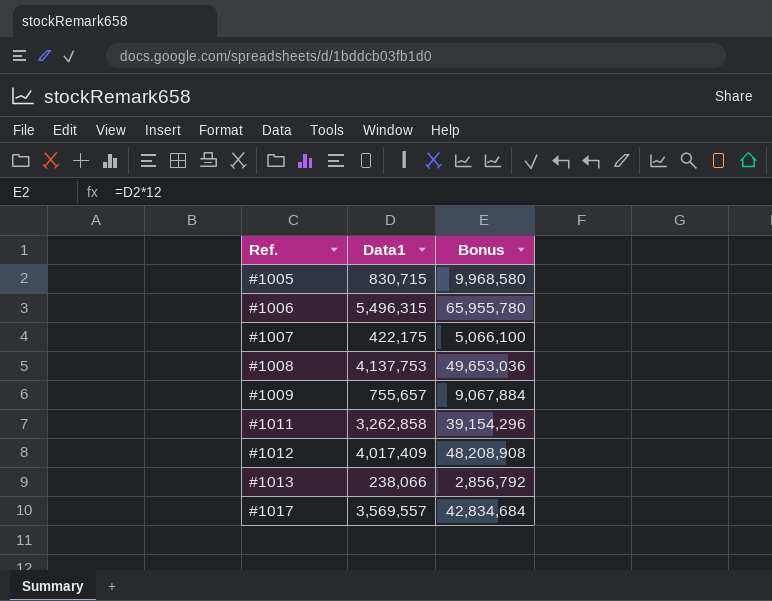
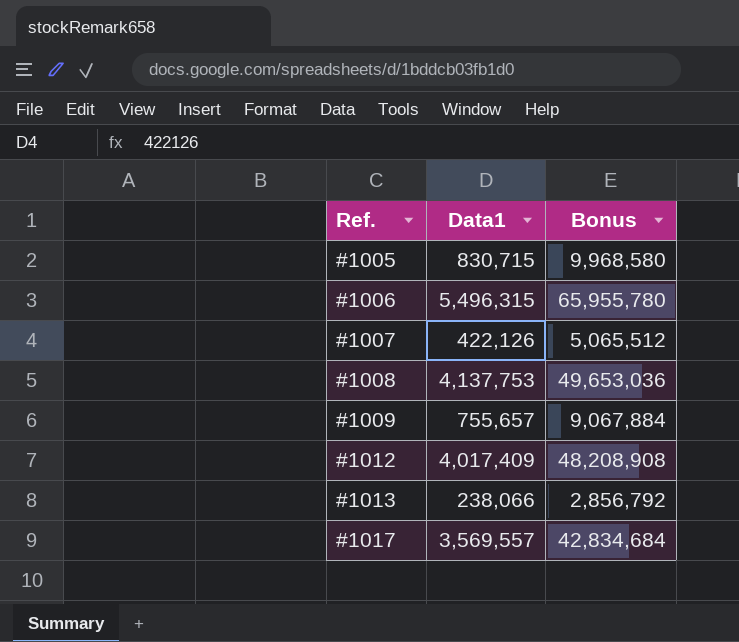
row #1011: 3,262,858 | 39,154,296 -> none
#1007 | Data1: 422,175 -> 422,126
#1007 | Bonus: 5,066,100 -> 5,065,512

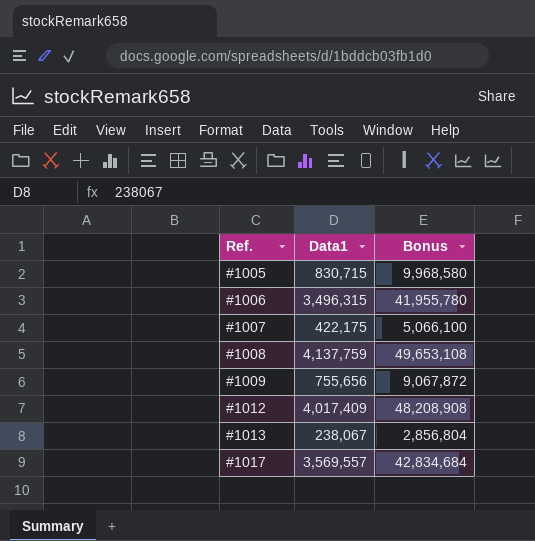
#1006 | Data1: 5,496,315 -> 3,496,315
#1006 | Bonus: 65,955,780 -> 41,955,780
#1007 | Data1: 422,126 -> 422,175
#1007 | Bonus: 5,065,512 -> 5,066,100
#1008 | Data1: 4,137,753 -> 4,137,759
#1008 | Bonus: 49,653,036 -> 49,653,108
#1009 | Data1: 755,657 -> 755,656
#1009 | Bonus: 9,067,884 -> 9,067,872
#1013 | Data1: 238,066 -> 238,067
#1013 | Bonus: 2,856,792 -> 2,856,804

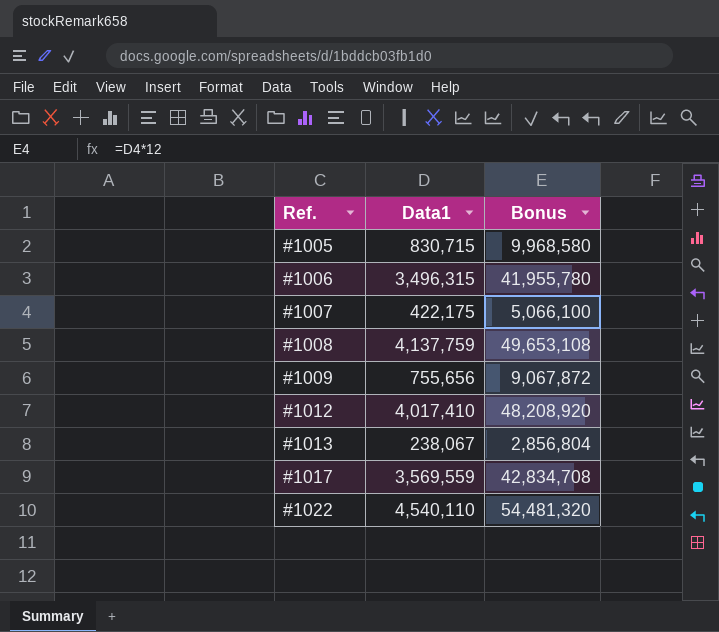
#1012 | Data1: 4,017,409 -> 4,017,410
#1012 | Bonus: 48,208,908 -> 48,208,920
#1017 | Data1: 3,569,557 -> 3,569,559
#1017 | Bonus: 42,834,684 -> 42,834,708
row #1022: none -> 4,540,110 | 54,481,320

